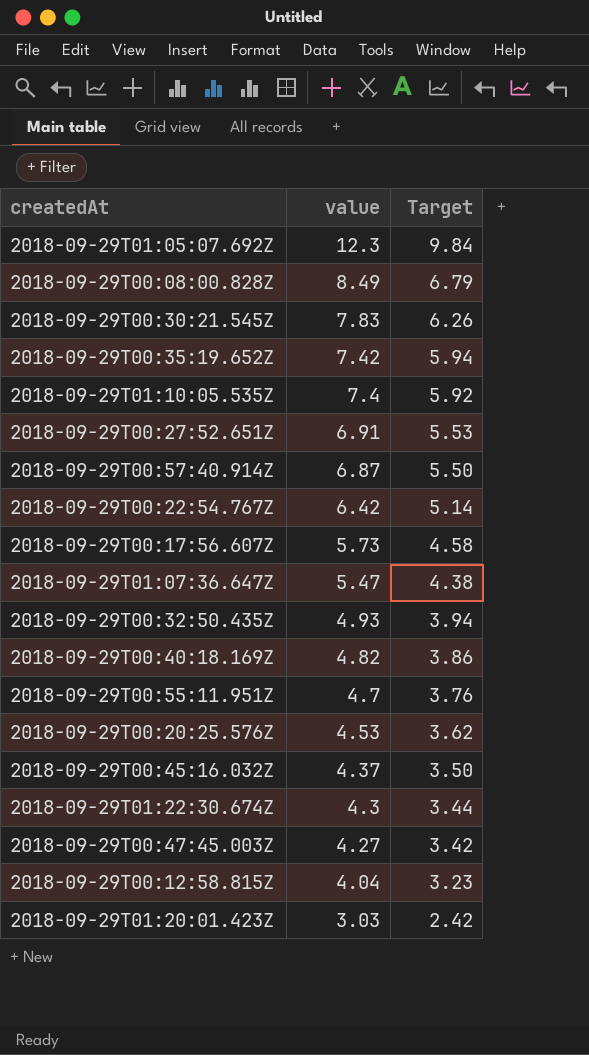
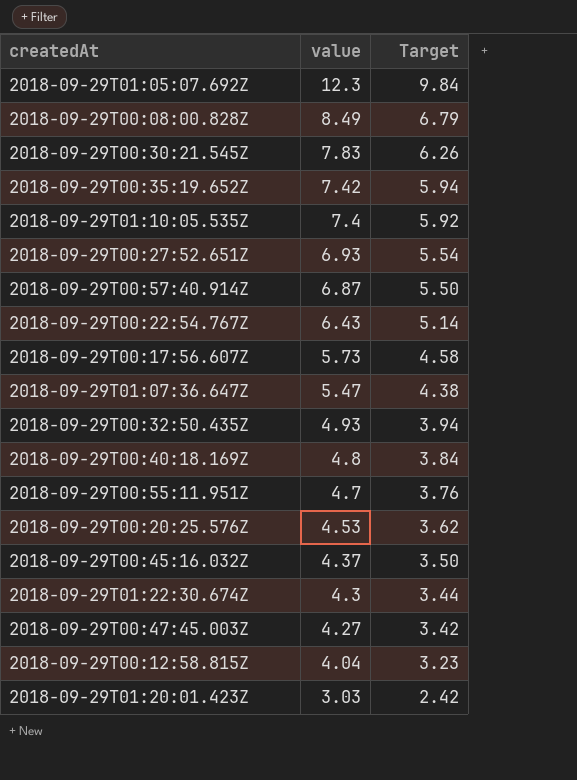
2018-09-29T00:27:52.651Z | value: 6.91 -> 6.93
2018-09-29T00:27:52.651Z | Target: 5.53 -> 5.54
2018-09-29T00:22:54.767Z | value: 6.42 -> 6.43
2018-09-29T00:40:18.169Z | value: 4.82 -> 4.8
2018-09-29T00:40:18.169Z | Target: 3.86 -> 3.84

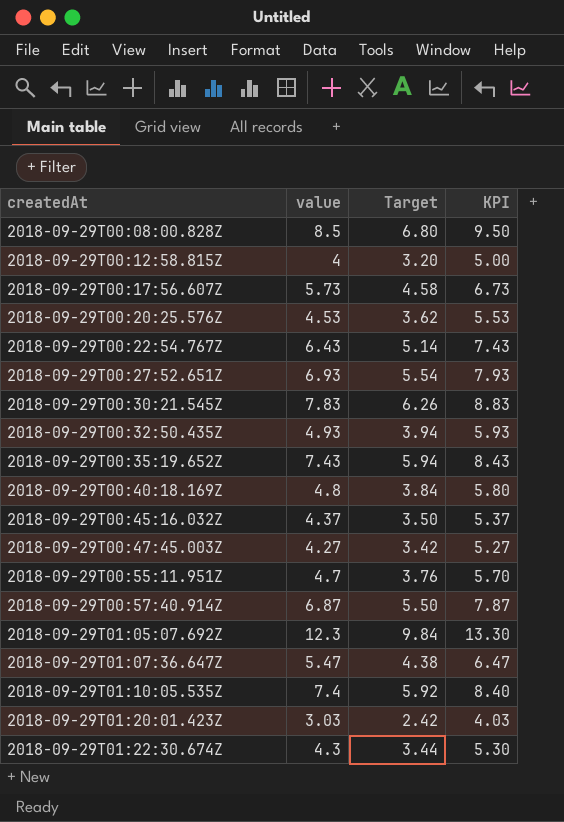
row order: value descending -> createdAt ascending
column KPI | formula: none -> [value] + 1
2018-09-29T00:08:00.828Z | value: 8.49 -> 8.5
2018-09-29T00:08:00.828Z | Target: 6.79 -> 6.80
2018-09-29T00:12:58.815Z | value: 4.04 -> 4
2018-09-29T00:12:58.815Z | Target: 3.23 -> 3.20
2018-09-29T00:35:19.652Z | value: 7.42 -> 7.43

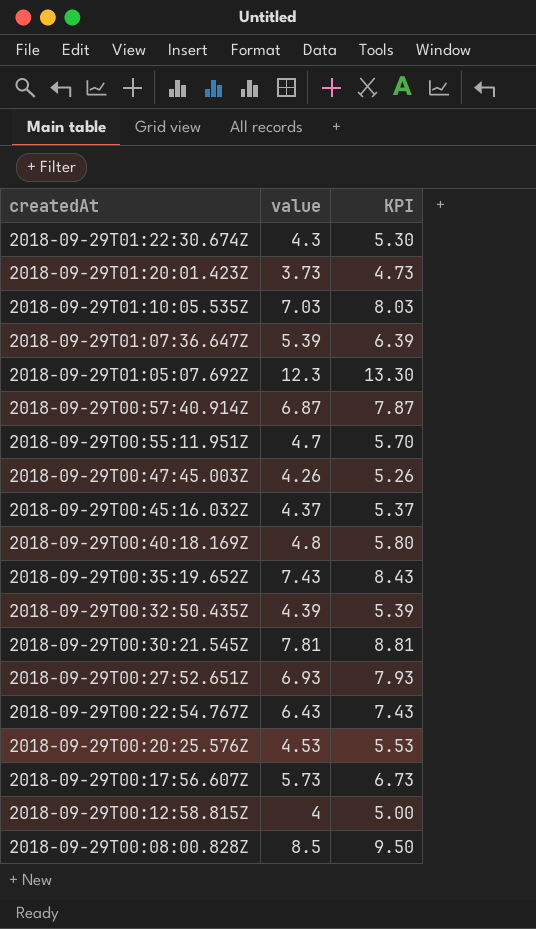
row order: createdAt ascending -> createdAt descending
column Target | formula: [value] * 0.8 -> none
2018-09-29T01:20:01.423Z | value: 3.03 -> 3.73
2018-09-29T01:20:01.423Z | KPI: 4.03 -> 4.73
2018-09-29T01:10:05.535Z | value: 7.4 -> 7.03
2018-09-29T01:10:05.535Z | KPI: 8.40 -> 8.03
2018-09-29T01:07:36.647Z | value: 5.47 -> 5.39
2018-09-29T01:07:36.647Z | KPI: 6.47 -> 6.39
2018-09-29T00:47:45.003Z | value: 4.27 -> 4.26
2018-09-29T00:47:45.003Z | KPI: 5.27 -> 5.26
2018-09-29T00:32:50.435Z | value: 4.93 -> 4.39
2018-09-29T00:32:50.435Z | KPI: 5.93 -> 5.39
2018-09-29T00:30:21.545Z | value: 7.83 -> 7.81
2018-09-29T00:30:21.545Z | KPI: 8.83 -> 8.81

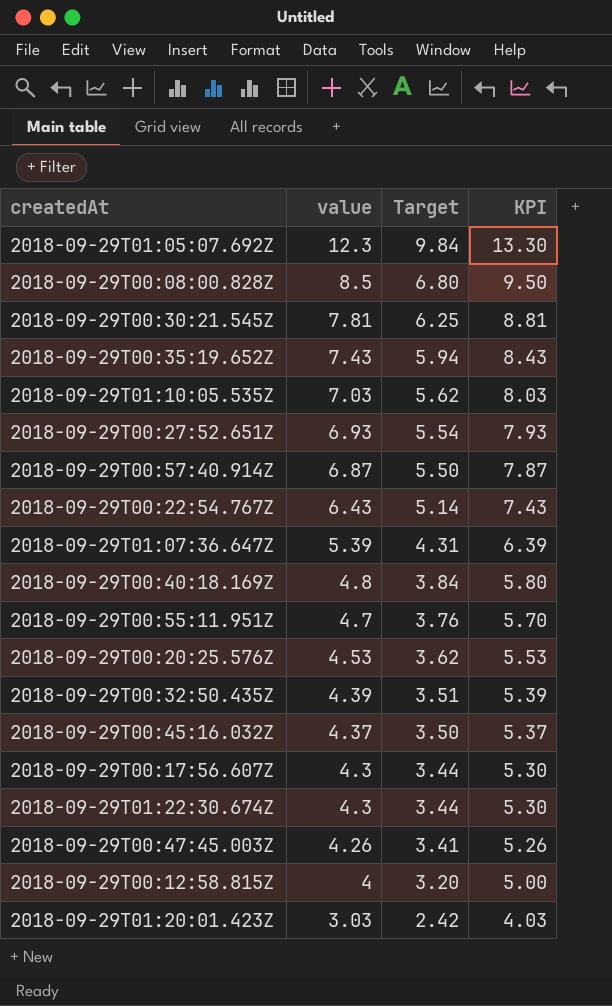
row order: createdAt descending -> value descending
column Target | formula: none -> [value] * 0.8
2018-09-29T00:17:56.607Z | value: 5.73 -> 4.3
2018-09-29T00:17:56.607Z | KPI: 6.73 -> 5.30
2018-09-29T01:20:01.423Z | value: 3.73 -> 3.03
2018-09-29T01:20:01.423Z | KPI: 4.73 -> 4.03

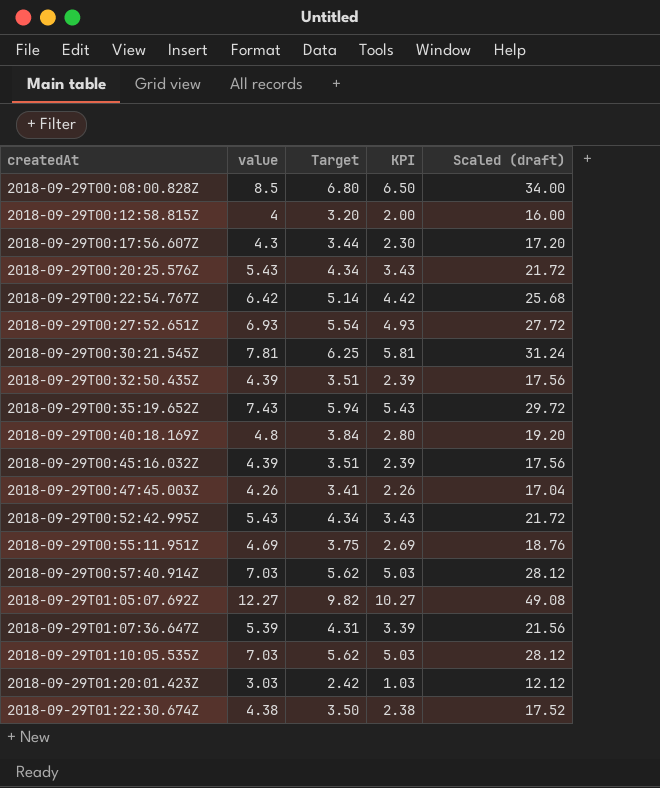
row order: value descending -> createdAt ascending
column KPI | formula: [value] + 1 -> [value] - 2
column Scaled (draft) | formula: none -> [value] * 4
2018-09-29T00:20:25.576Z | value: 4.53 -> 5.43
2018-09-29T00:20:25.576Z | Target: 3.62 -> 4.34
2018-09-29T00:22:54.767Z | value: 6.43 -> 6.42
2018-09-29T00:45:16.032Z | value: 4.37 -> 4.39
2018-09-29T00:45:16.032Z | Target: 3.50 -> 3.51
row 2018-09-29T00:52:42.995Z: none -> 5.43 | 4.34 | 3.43 | 21.72
2018-09-29T00:55:11.951Z | value: 4.7 -> 4.69
2018-09-29T00:55:11.951Z | Target: 3.76 -> 3.75
2018-09-29T00:57:40.914Z | value: 6.87 -> 7.03
2018-09-29T00:57:40.914Z | Target: 5.50 -> 5.62
2018-09-29T01:05:07.692Z | value: 12.3 -> 12.27
2018-09-29T01:05:07.692Z | Target: 9.84 -> 9.82
2018-09-29T01:22:30.674Z | value: 4.3 -> 4.38
2018-09-29T01:22:30.674Z | Target: 3.44 -> 3.50

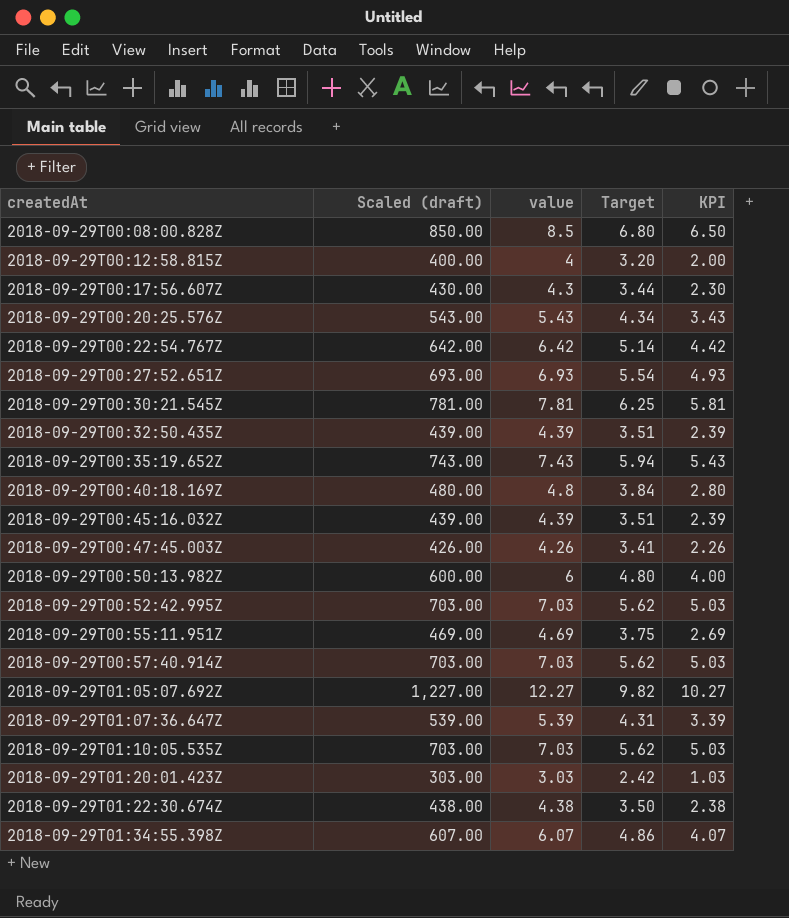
column Scaled (draft) | formula: [value] * 4 -> [value] * 100
column Scaled (draft) | position: 5 -> 2
row 2018-09-29T00:50:13.982Z: none -> 600.00 | 6 | 4.80 | 4.00
2018-09-29T00:52:42.995Z | value: 5.43 -> 7.03
2018-09-29T00:52:42.995Z | Target: 4.34 -> 5.62
2018-09-29T00:52:42.995Z | KPI: 3.43 -> 5.03
row 2018-09-29T01:34:55.398Z: none -> 607.00 | 6.07 | 4.86 | 4.07

